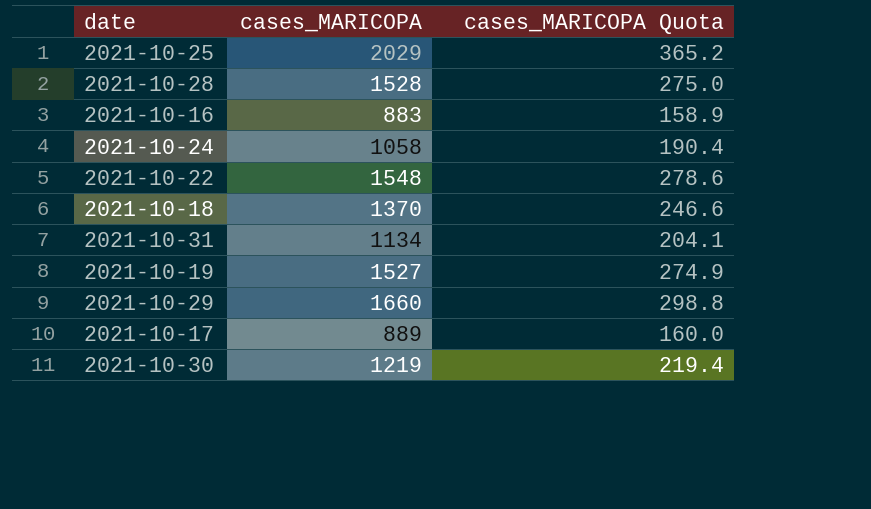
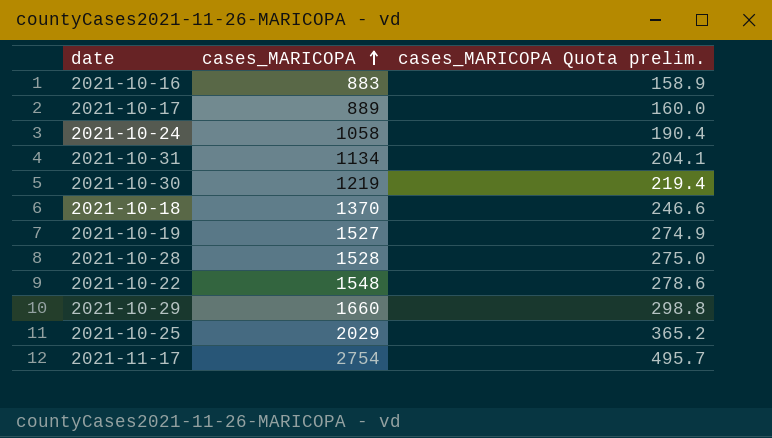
row order: none -> cases_MARICOPA ascending
column name: cases_MARICOPA Quota -> cases_MARICOPA Quota prelim.
row 2021-11-17: none -> 2754 | 495.7

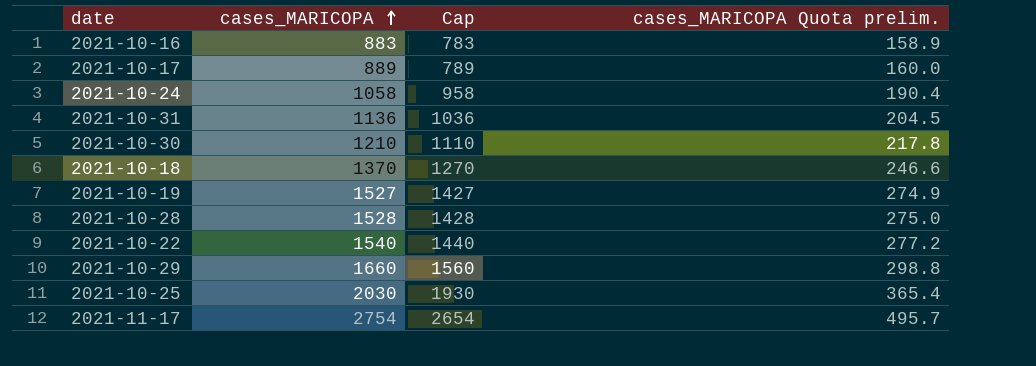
column Cap | formula: none -> [cases_MARICOPA] - 100
2021-10-31 | cases_MARICOPA: 1134 -> 1136
2021-10-31 | cases_MARICOPA Quota prelim.: 204.1 -> 204.5
2021-10-30 | cases_MARICOPA: 1219 -> 1210
2021-10-30 | cases_MARICOPA Quota prelim.: 219.4 -> 217.8
2021-10-22 | cases_MARICOPA: 1548 -> 1540
2021-10-22 | cases_MARICOPA Quota prelim.: 278.6 -> 277.2
2021-10-25 | cases_MARICOPA: 2029 -> 2030
2021-10-25 | cases_MARICOPA Quota prelim.: 365.2 -> 365.4

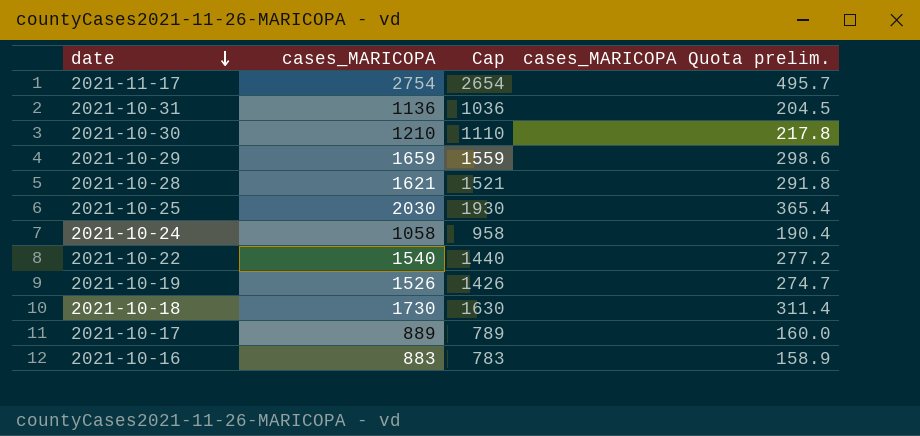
row order: cases_MARICOPA ascending -> date descending
2021-10-29 | cases_MARICOPA: 1660 -> 1659
2021-10-29 | Cap: 1560 -> 1559
2021-10-29 | cases_MARICOPA Quota prelim.: 298.8 -> 298.6
2021-10-28 | cases_MARICOPA: 1528 -> 1621
2021-10-28 | Cap: 1428 -> 1521
2021-10-28 | cases_MARICOPA Quota prelim.: 275.0 -> 291.8
2021-10-19 | cases_MARICOPA: 1527 -> 1526
2021-10-19 | Cap: 1427 -> 1426
2021-10-19 | cases_MARICOPA Quota prelim.: 274.9 -> 274.7
2021-10-18 | cases_MARICOPA: 1370 -> 1730
2021-10-18 | Cap: 1270 -> 1630
2021-10-18 | cases_MARICOPA Quota prelim.: 246.6 -> 311.4

